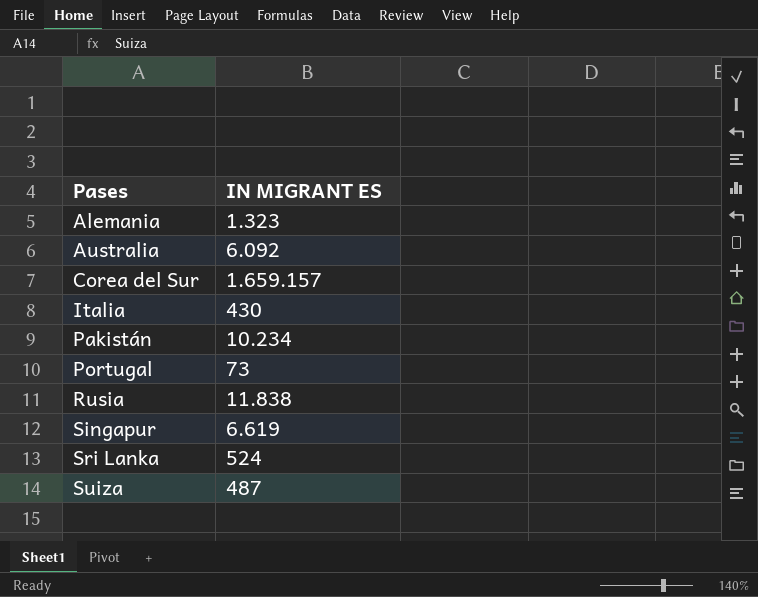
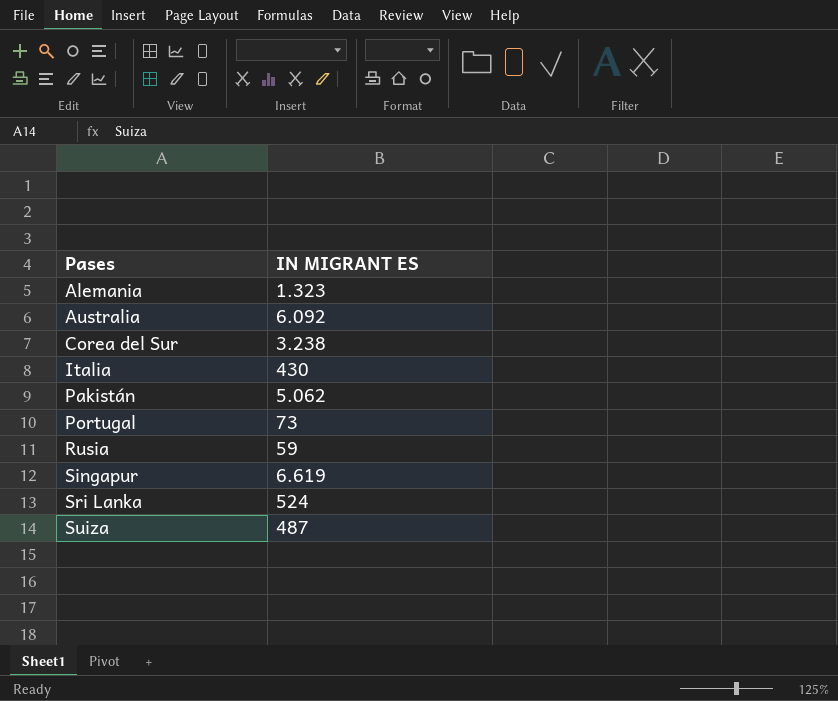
Corea del Sur | IN MIGRANT ES: 1.659.157 -> 3.238
Pakistán | IN MIGRANT ES: 10.234 -> 5.062
Rusia | IN MIGRANT ES: 11.838 -> 59

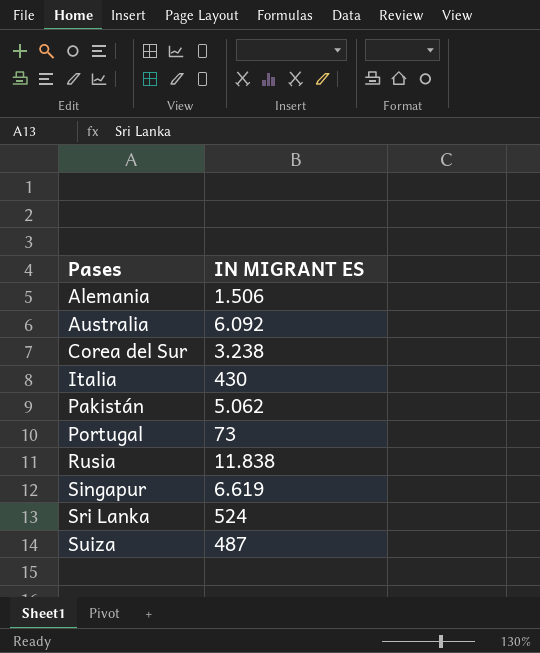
Alemania | IN MIGRANT ES: 1.323 -> 1.506
Rusia | IN MIGRANT ES: 59 -> 11.838

